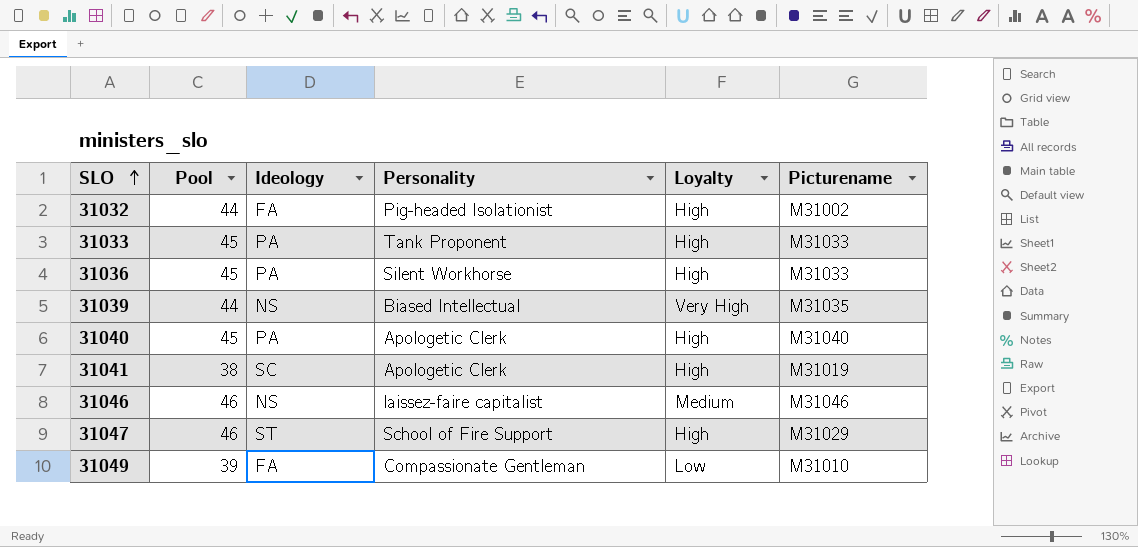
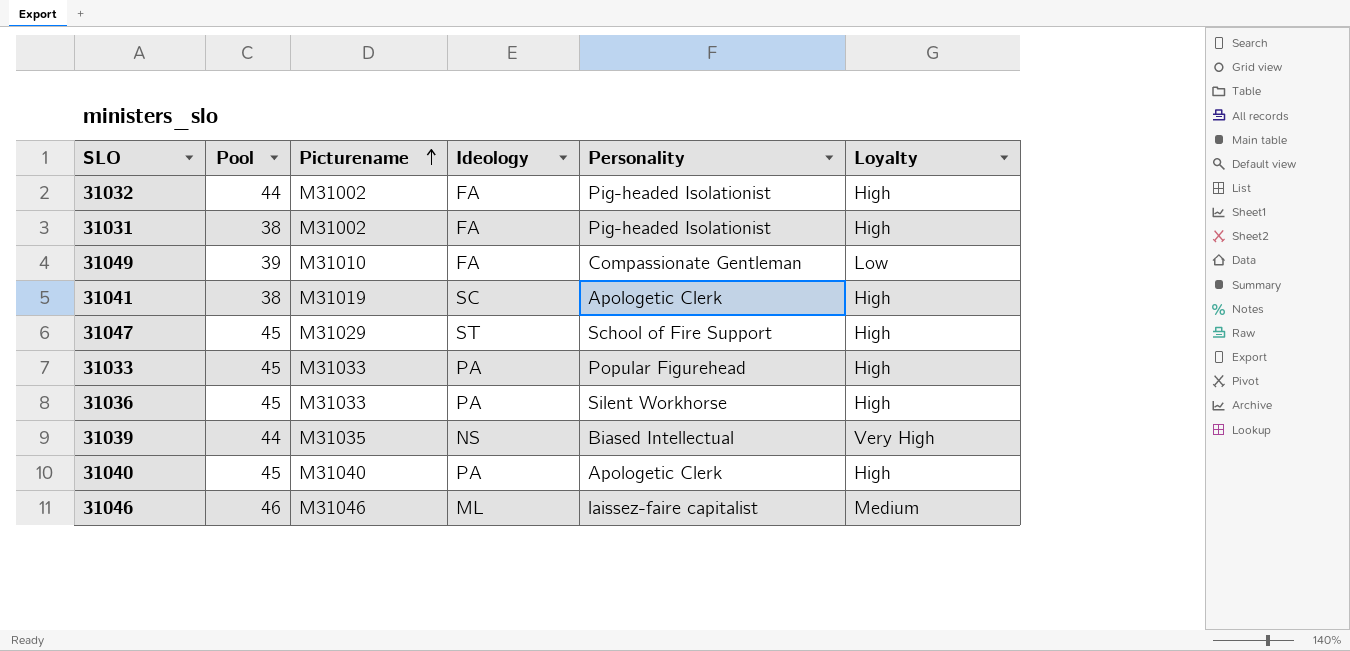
row order: SLO ascending -> Picturename ascending
column Picturename | position: 6 -> 3
row 31031: none -> 38 | M31002 | FA | Pig-headed Isolationist | High
31047 | Pool: 46 -> 45
31033 | Personality: Tank Proponent -> Popular Figurehead
31046 | Ideology: NS -> ML

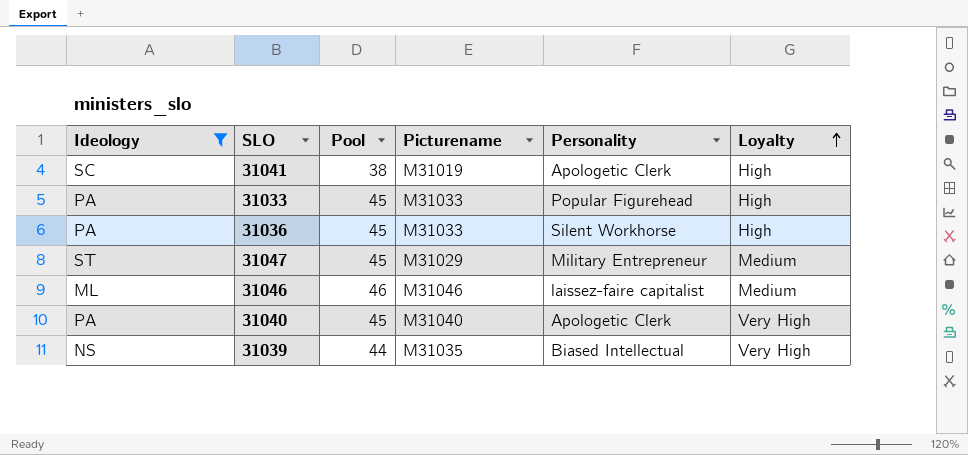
filter: none -> Ideology != FA
row order: Picturename ascending -> Loyalty ascending
column Ideology | position: 4 -> 1
31047 | Personality: School of Fire Support -> Military Entrepreneur
31047 | Loyalty: High -> Medium
31040 | Loyalty: High -> Very High

